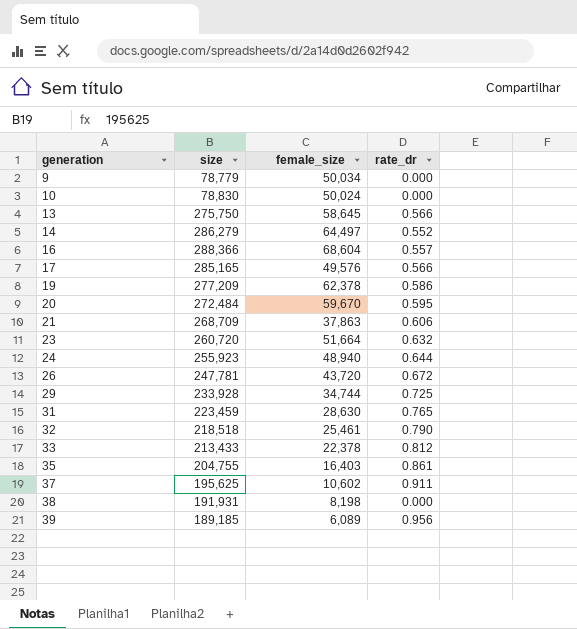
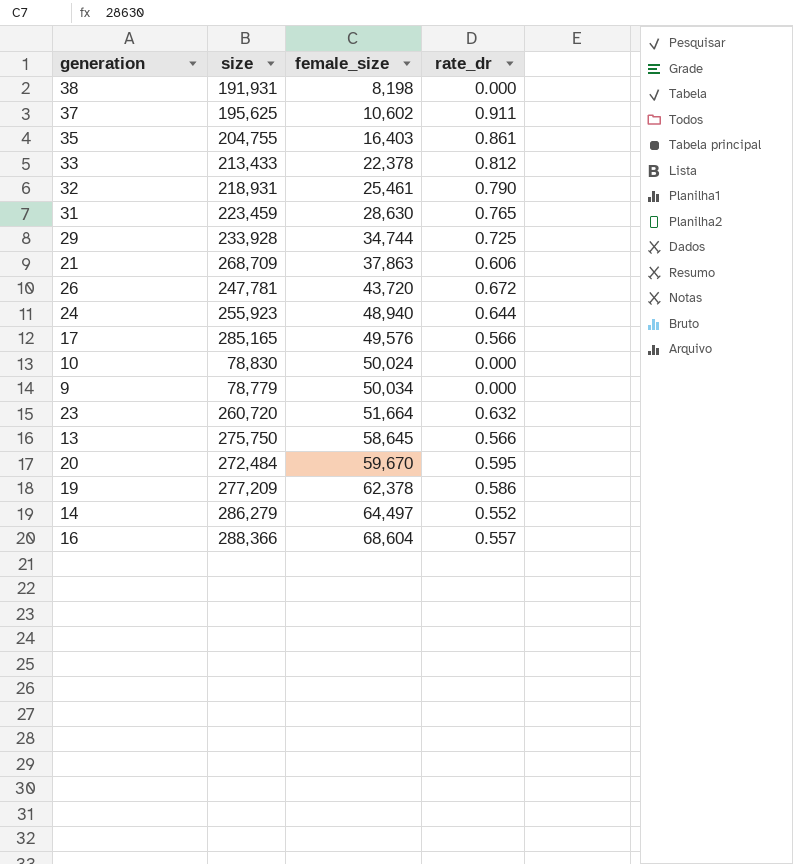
row order: generation ascending -> female_size ascending
row 39: 189,185 | 6,089 | 0.956 -> none
32 | size: 218,518 -> 218,931

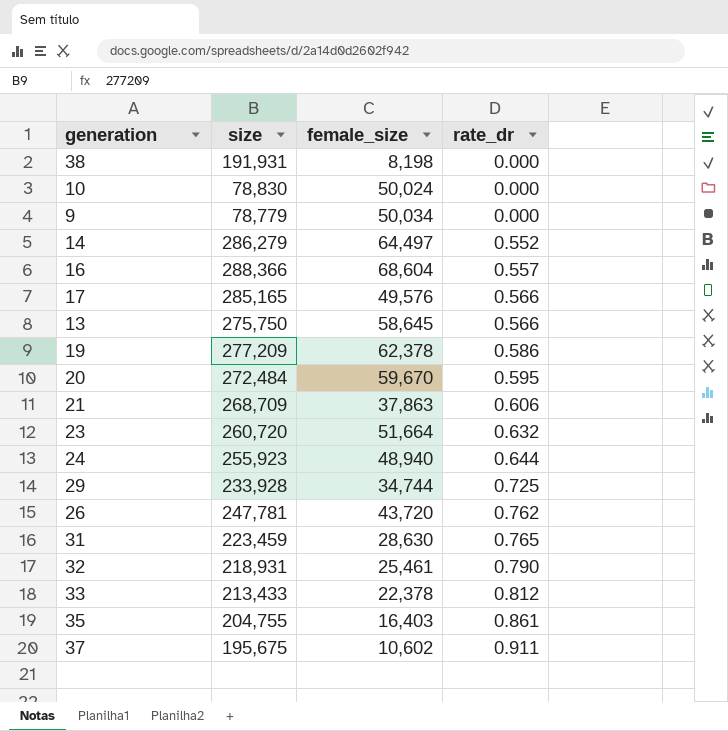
row order: female_size ascending -> rate_dr ascending
26 | rate_dr: 0.672 -> 0.762
37 | size: 195,625 -> 195,675

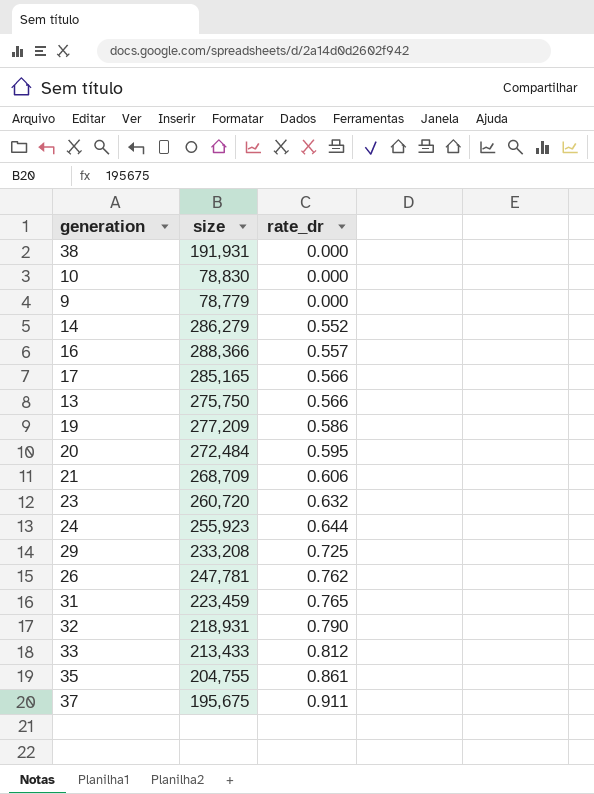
column female_size | position: 3 -> none
29 | size: 233,928 -> 233,208

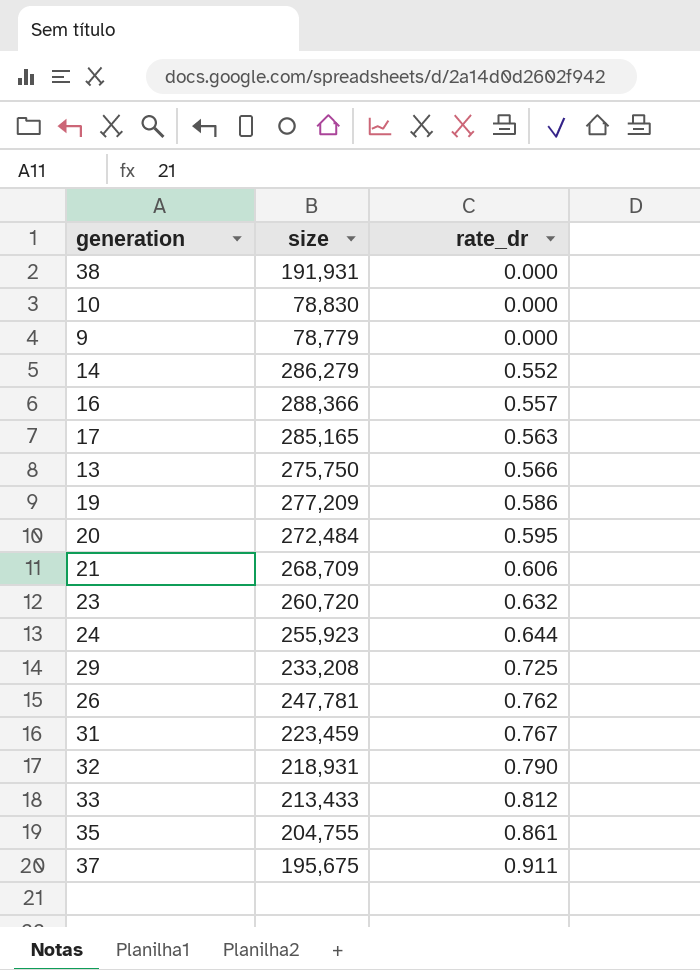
17 | rate_dr: 0.566 -> 0.563
31 | rate_dr: 0.765 -> 0.767

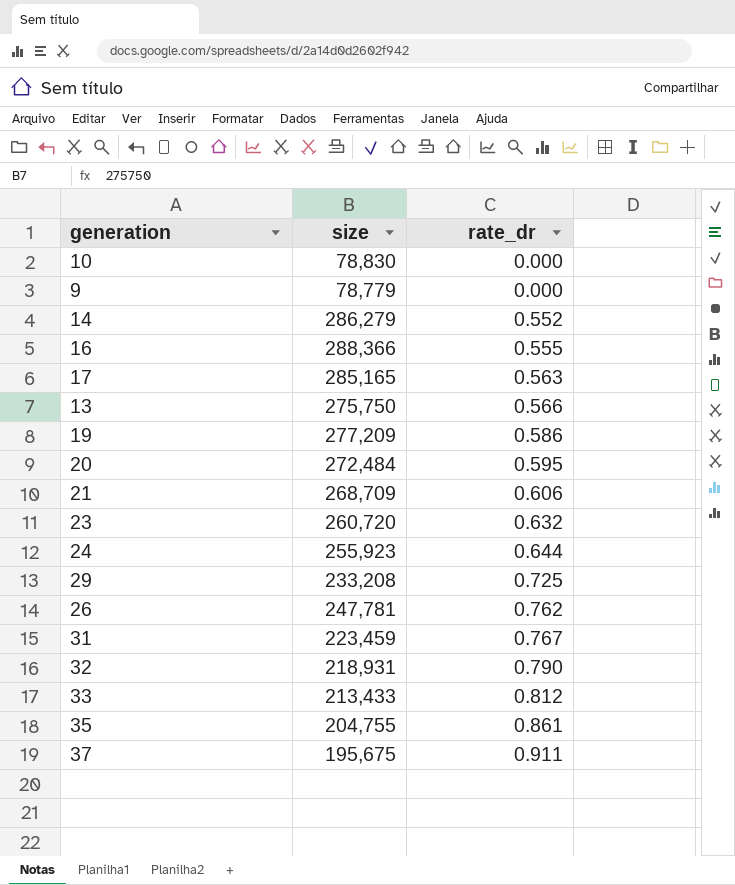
row 38: 191,931 | 0.000 -> none
16 | rate_dr: 0.557 -> 0.555

